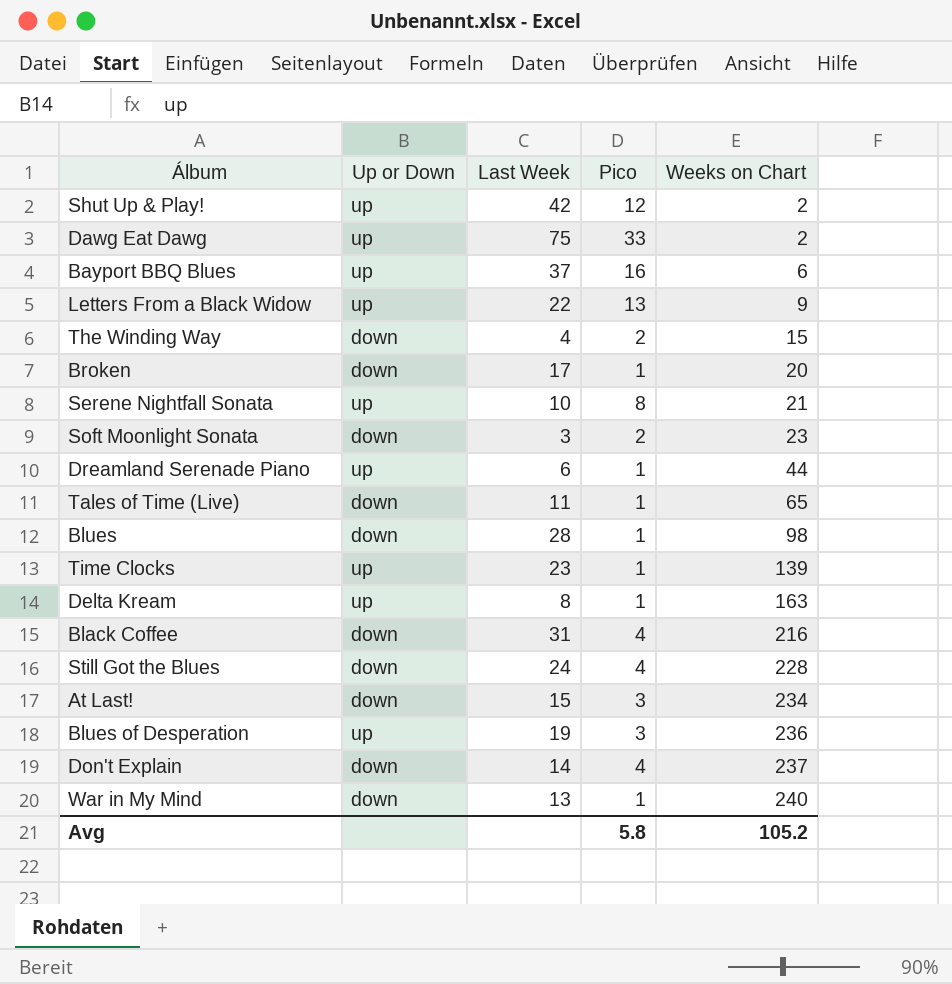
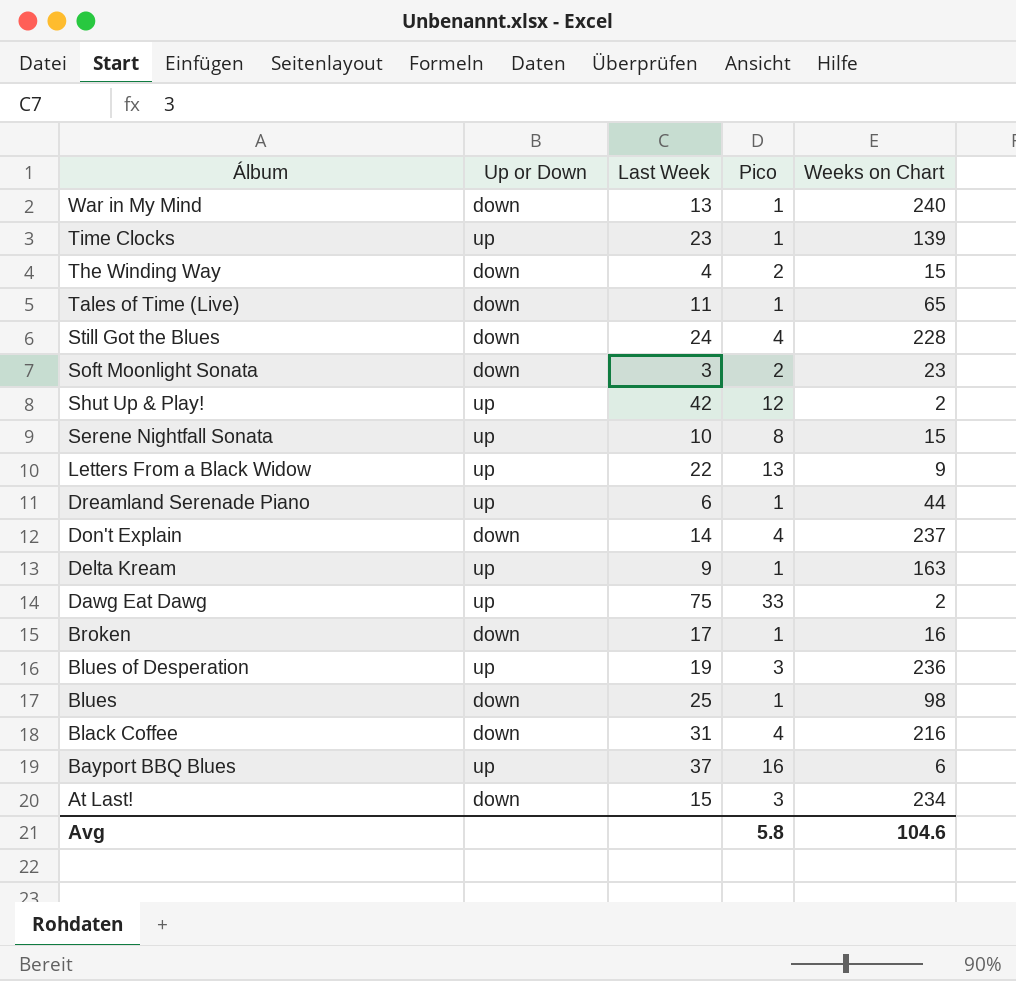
row order: Weeks on Chart ascending -> Álbum descending
Serene Nightfall Sonata | Weeks on Chart: 21 -> 15
Delta Kream | Last Week: 8 -> 9
Broken | Weeks on Chart: 20 -> 16
Blues | Last Week: 28 -> 25
Avg | Weeks on Chart: 105.2 -> 104.6

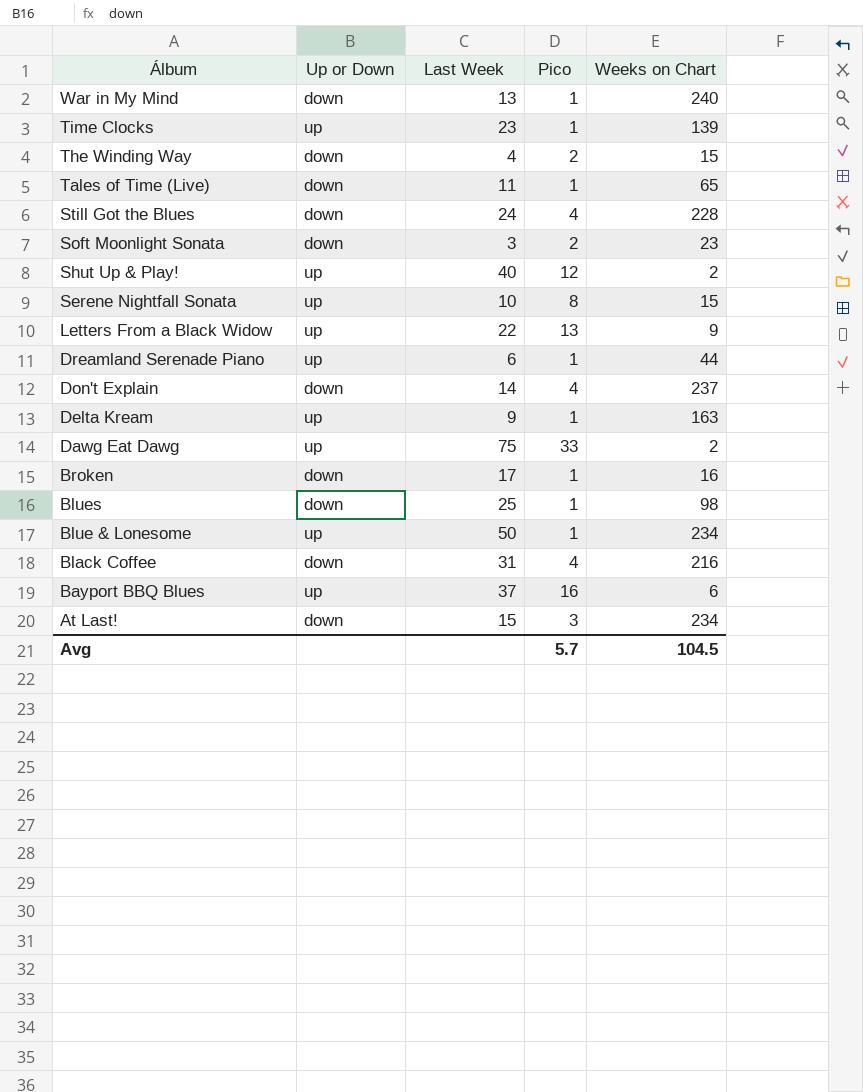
row Blues of Desperation: up | 19 | 3 | 236 -> none
Shut Up & Play! | Last Week: 42 -> 40
row Blue & Lonesome: none -> up | 50 | 1 | 234
Avg | Pico: 5.8 -> 5.7
Avg | Weeks on Chart: 104.6 -> 104.5

